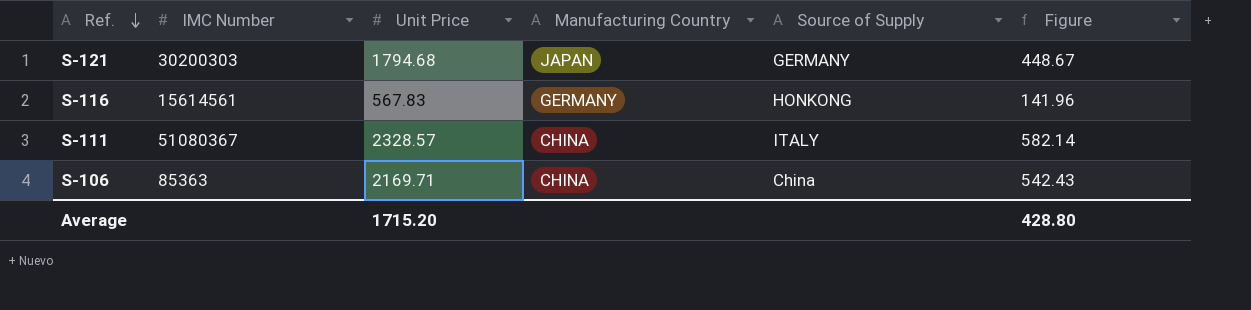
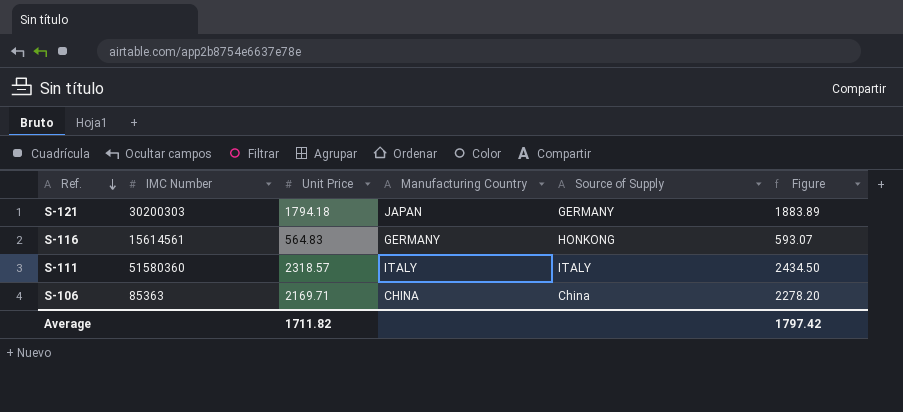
column Figure | formula: [Unit Price] * 0.25 -> [Unit Price] * 1.05
S-121 | Unit Price: 1794.68 -> 1794.18
S-116 | Unit Price: 567.83 -> 564.83
S-111 | IMC Number: 51080367 -> 51580360
S-111 | Unit Price: 2328.57 -> 2318.57
S-111 | Manufacturing Country: CHINA -> ITALY
Average | Unit Price: 1715.20 -> 1711.82
Average | Figure: 428.80 -> 1797.42

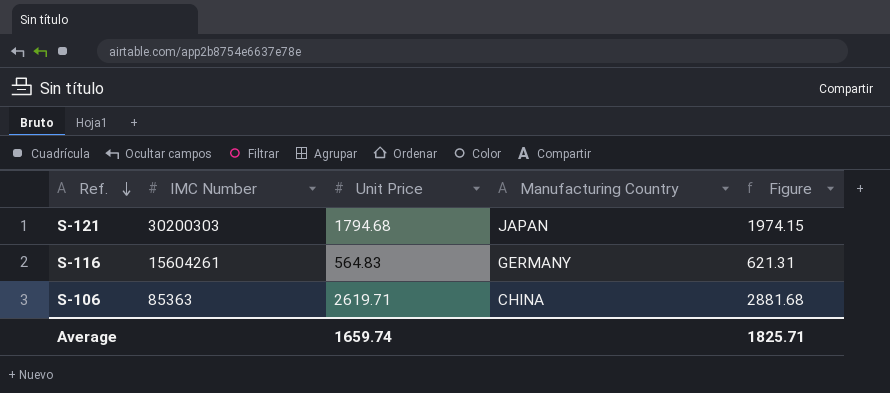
column Source of Supply | position: 5 -> none
column Figure | formula: [Unit Price] * 1.05 -> [Unit Price] * 1.1
row S-111: 51580360 | 2318.57 | ITALY | ITALY | 2434.50 -> none
S-121 | Unit Price: 1794.18 -> 1794.68
S-116 | IMC Number: 15614561 -> 15604261
S-106 | Unit Price: 2169.71 -> 2619.71
Average | Unit Price: 1711.82 -> 1659.74
Average | Figure: 1797.42 -> 1825.71

